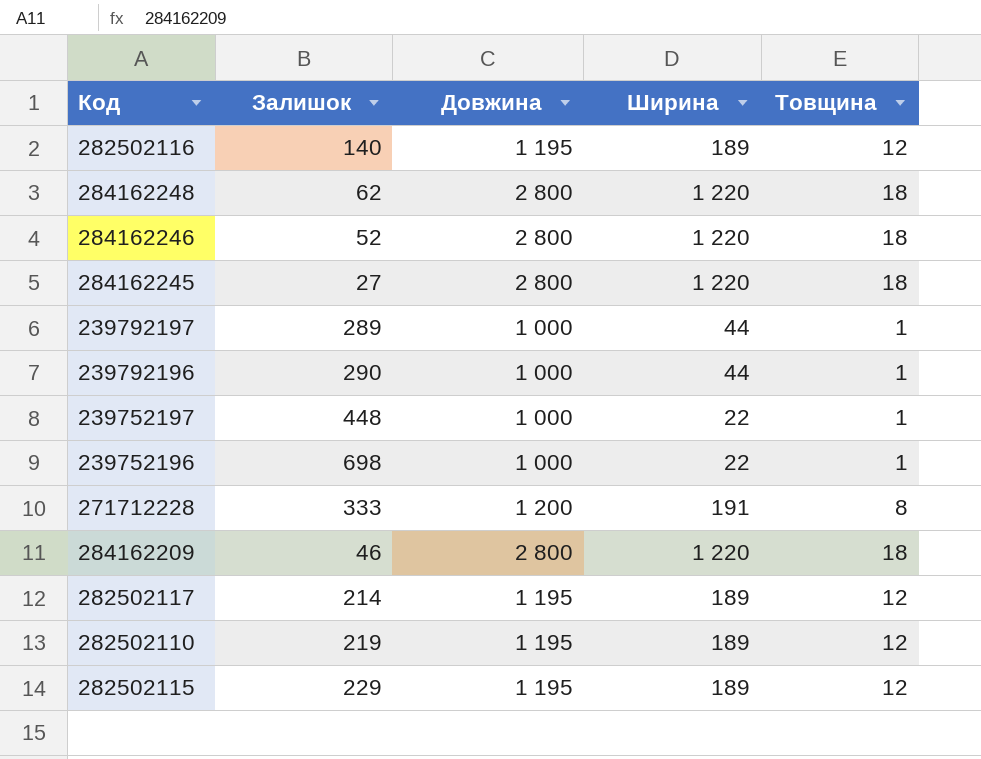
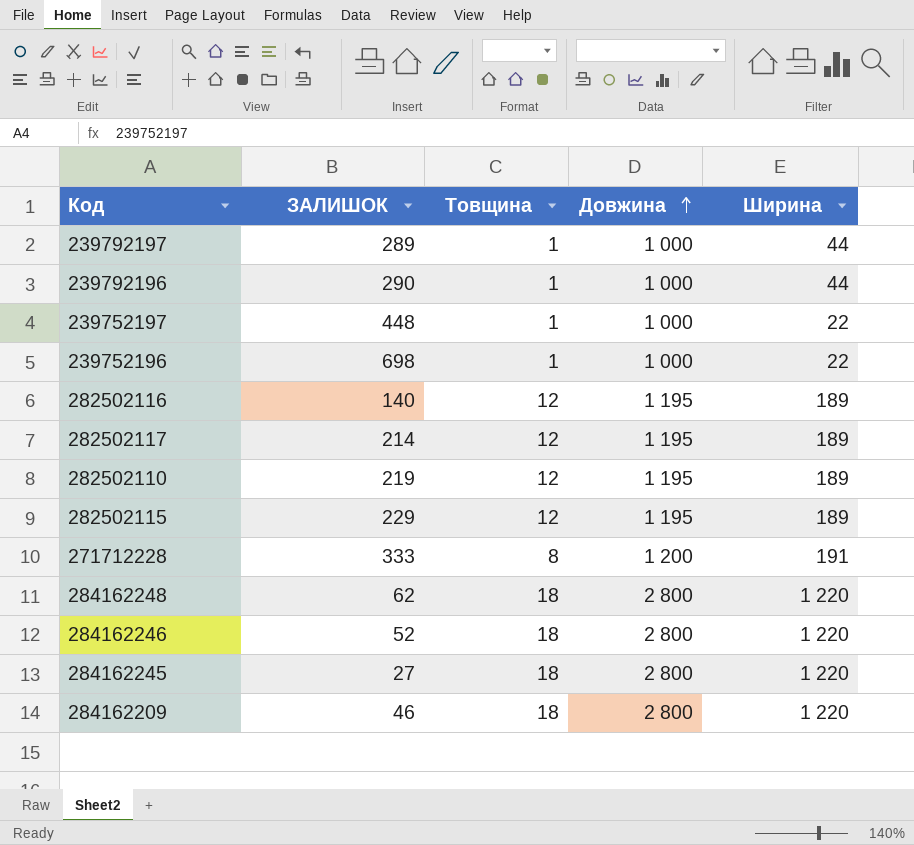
row order: none -> Довжина ascending
column name: Залишок -> ЗАЛИШОК
column Товщина | position: 5 -> 3

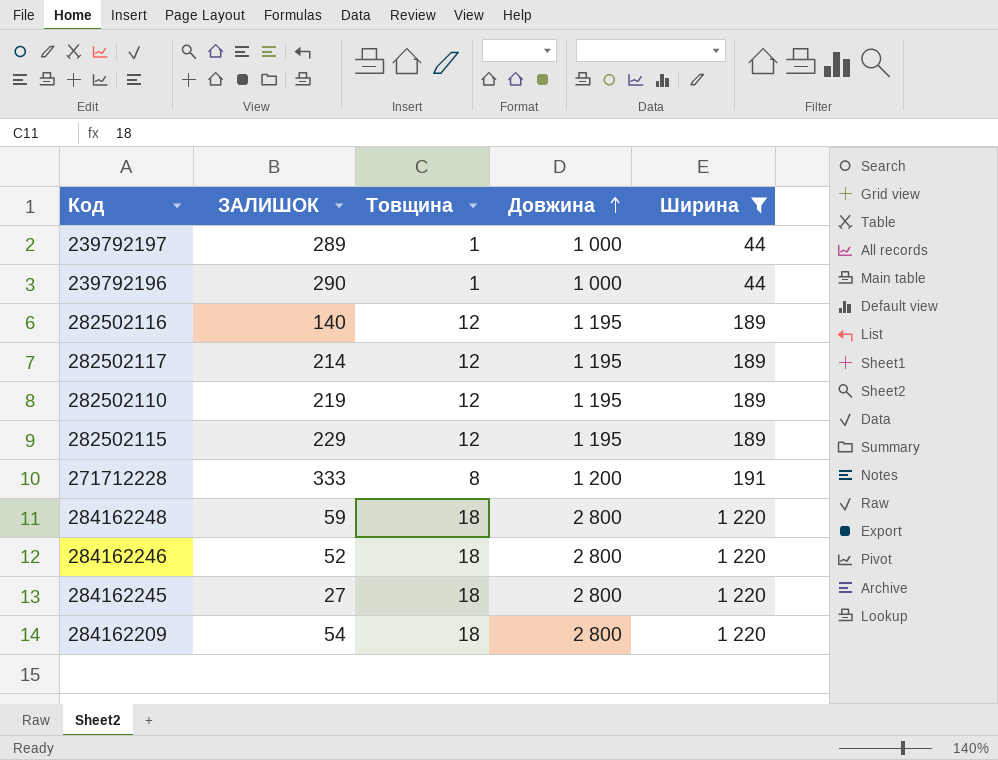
filter: none -> Ширина != 22
284162248 | ЗАЛИШОК: 62 -> 59
284162209 | ЗАЛИШОК: 46 -> 54

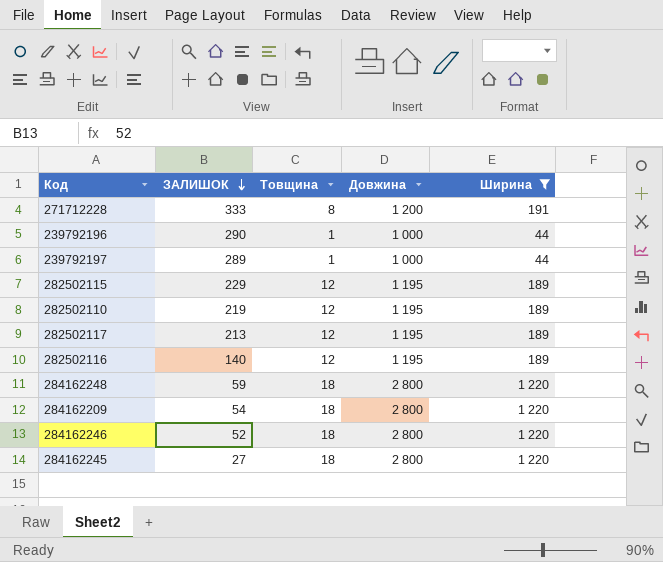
row order: Довжина ascending -> ЗАЛИШОК descending
282502117 | ЗАЛИШОК: 214 -> 213

